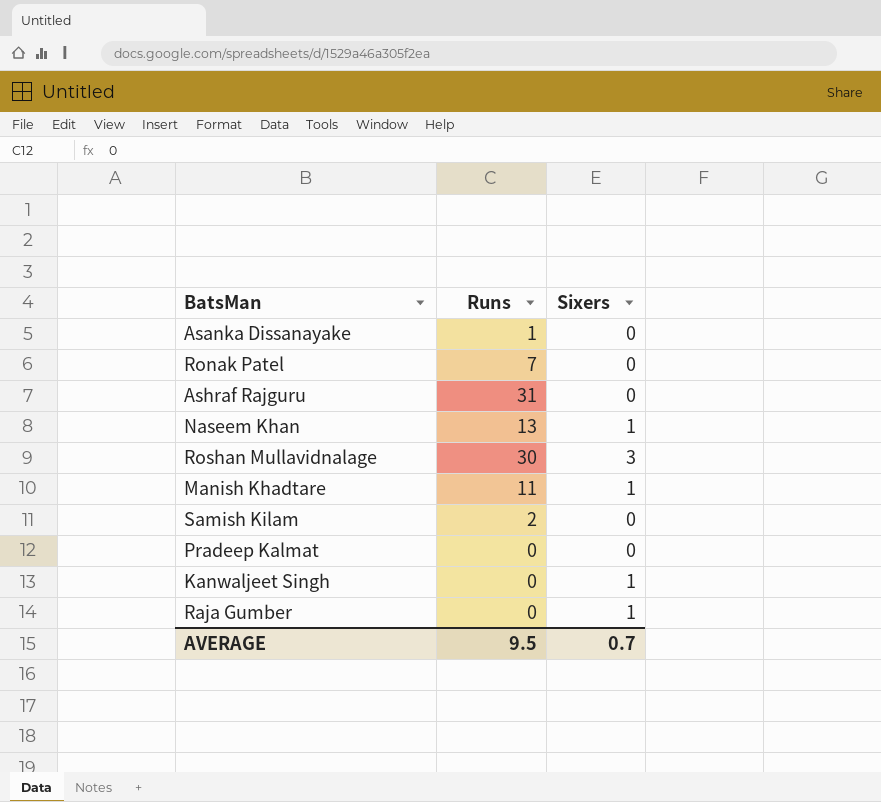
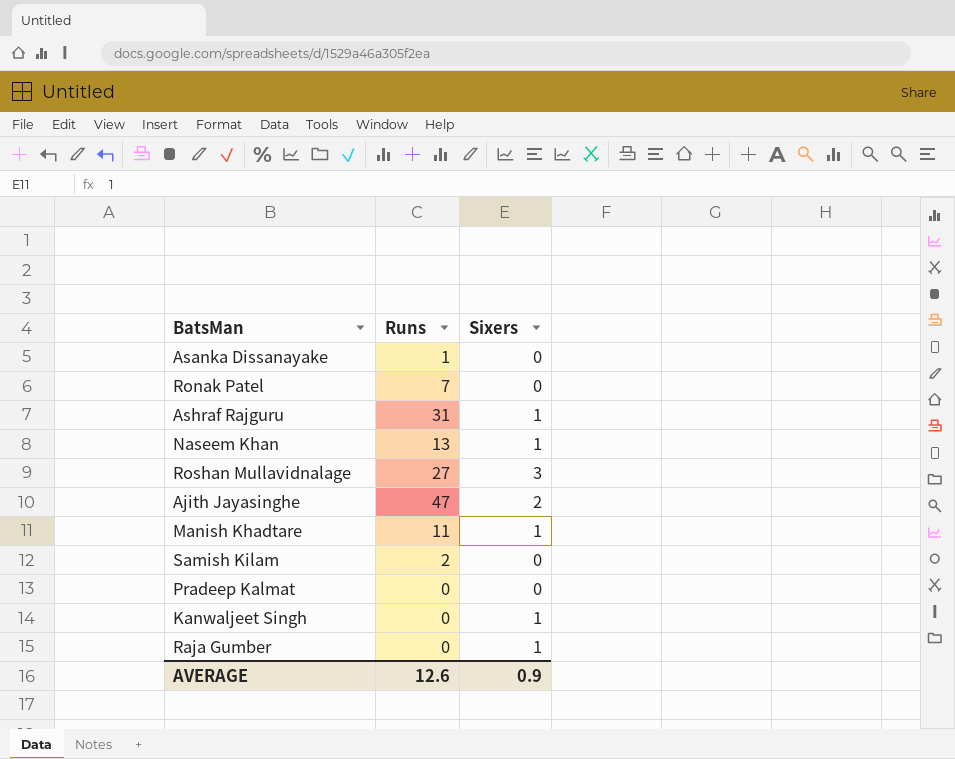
Ashraf Rajguru | Sixers: 0 -> 1
Roshan Mullavidnalage | Runs: 30 -> 27
row Ajith Jayasinghe: none -> 47 | 2
AVERAGE | Runs: 9.5 -> 12.6
AVERAGE | Sixers: 0.7 -> 0.9

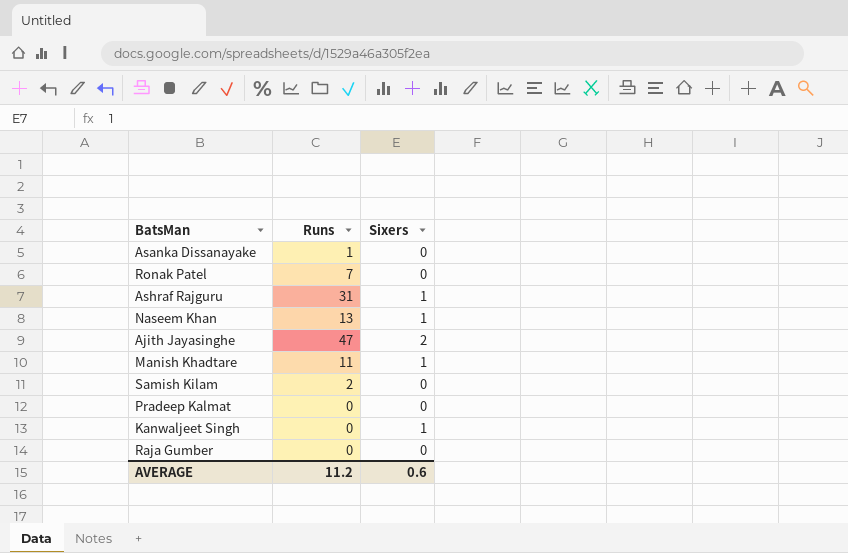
row Roshan Mullavidnalage: 27 | 3 -> none
Raja Gumber | Sixers: 1 -> 0
AVERAGE | Runs: 12.6 -> 11.2
AVERAGE | Sixers: 0.9 -> 0.6

